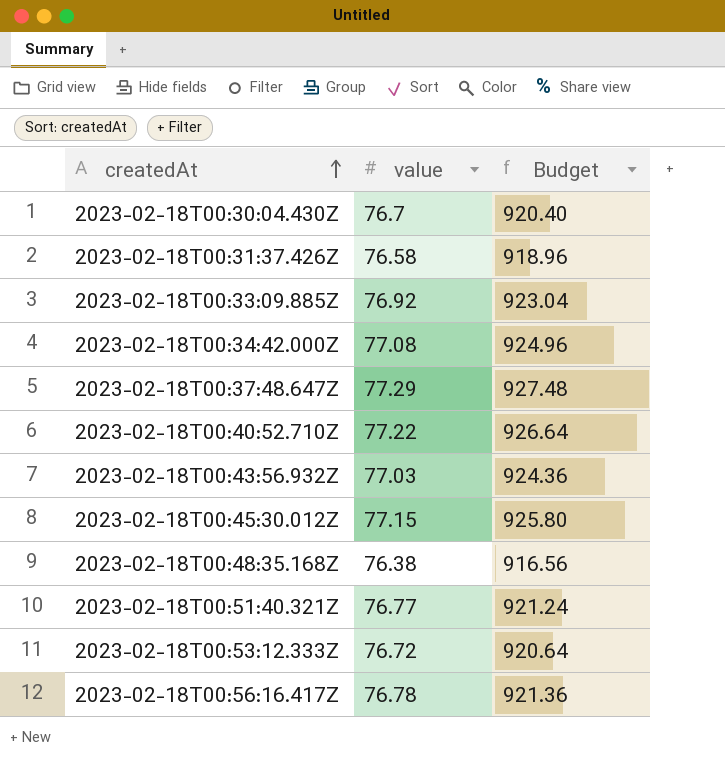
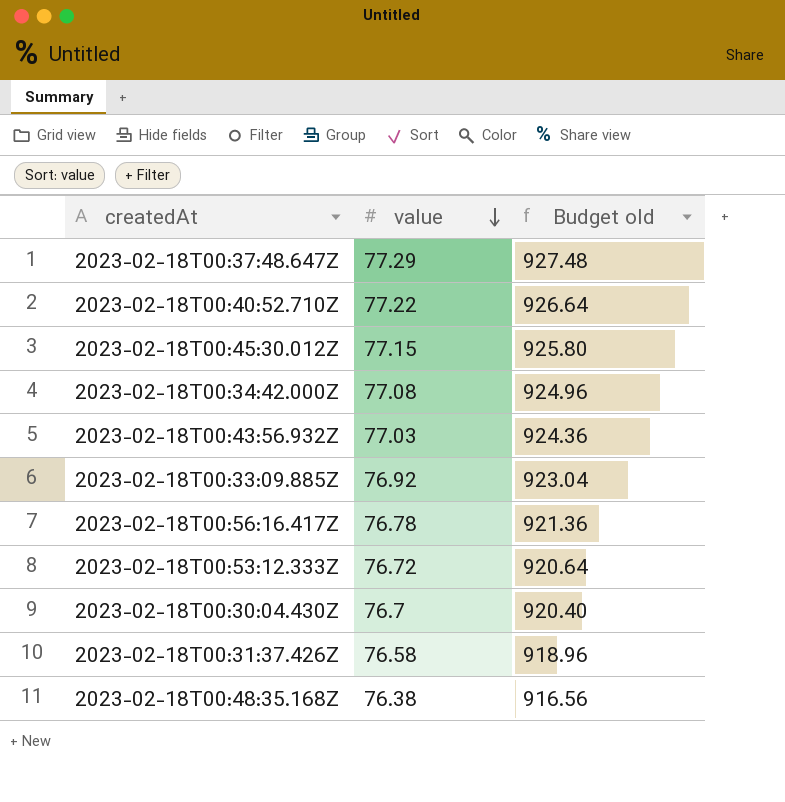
row order: createdAt ascending -> value descending
column name: Budget -> Budget old
row 2023-02-18T00:51:40.321Z: 76.77 | 921.24 -> none

